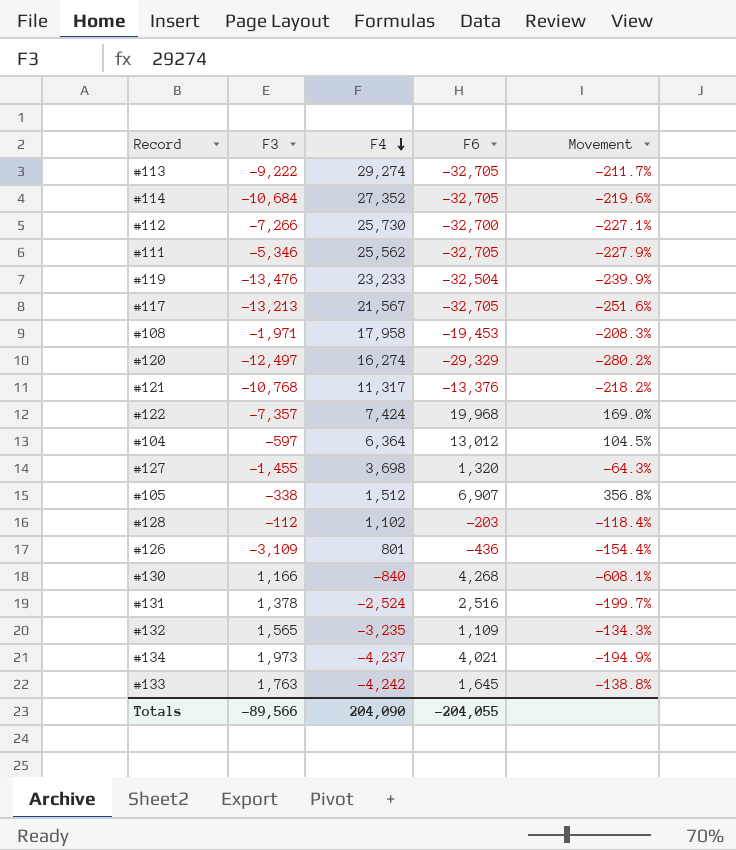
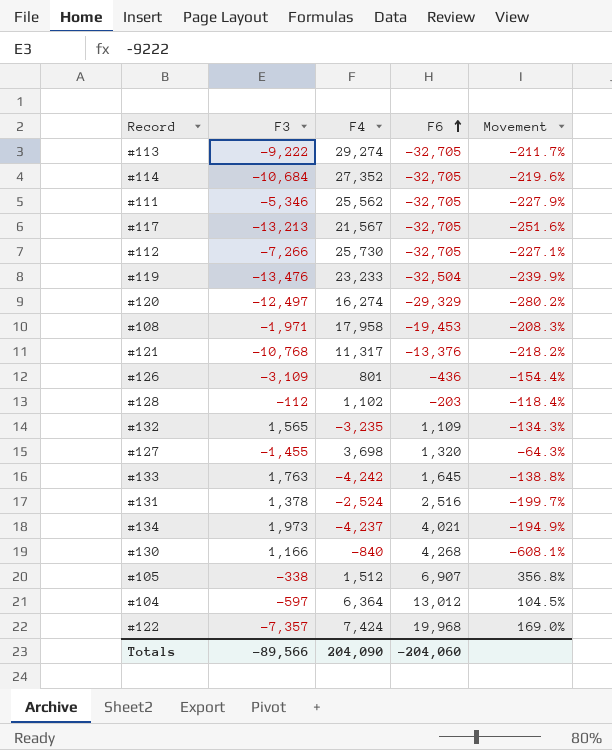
row order: F4 descending -> F6 ascending
#112 | F6: -32,700 -> -32,705
Totals | F6: -204,055 -> -204,060

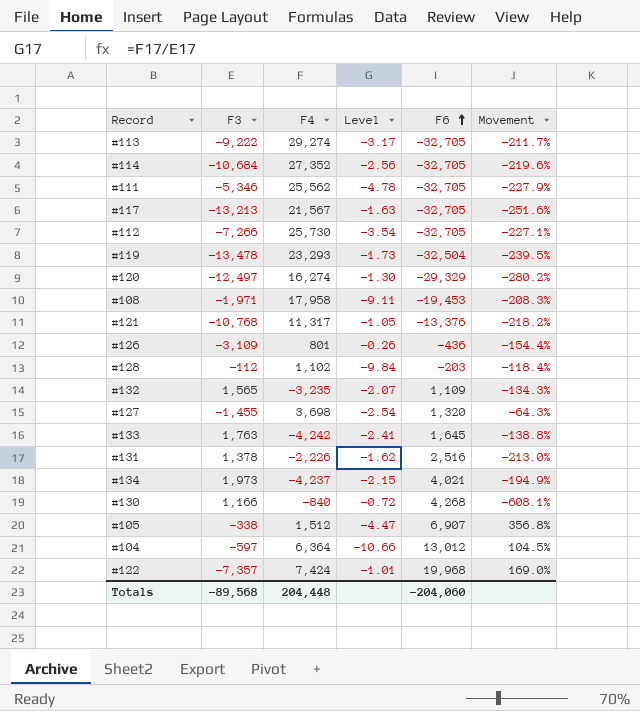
column Level | formula: none -> [F4] / [F3]
#119 | F3: -13,476 -> -13,478
#119 | F4: 23,233 -> 23,293
#119 | Movement: -239.9% -> -239.5%
#131 | F4: -2,524 -> -2,226
#131 | Movement: -199.7% -> -213.0%
Totals | F3: -89,566 -> -89,568
Totals | F4: 204,090 -> 204,448

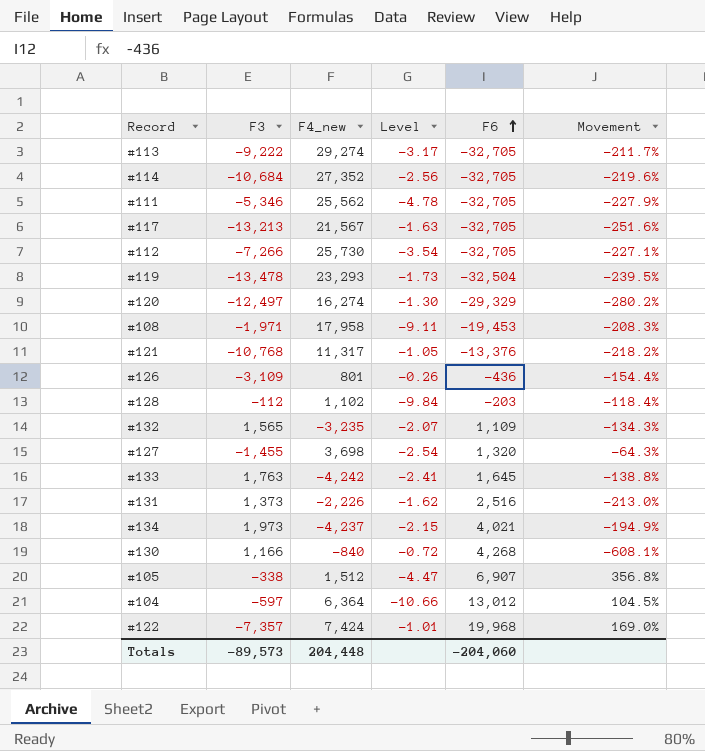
column name: F4 -> F4_new
#131 | F3: 1,378 -> 1,373
Totals | F3: -89,568 -> -89,573

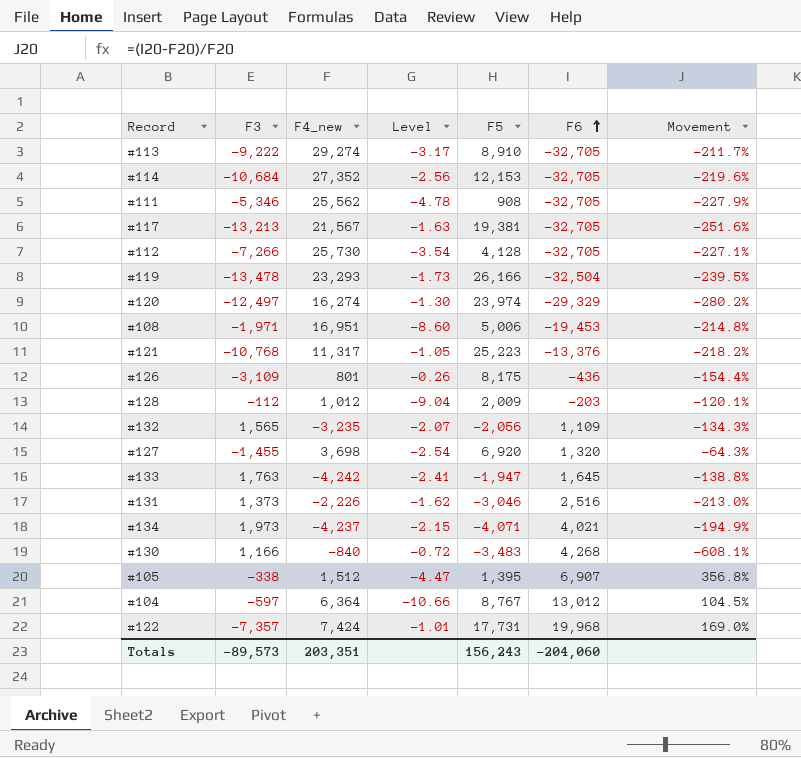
column F5 | position: none -> 5
#108 | F4_new: 17,958 -> 16,951
#108 | Level: -9.11 -> -8.60
#108 | Movement: -208.3% -> -214.8%
#128 | F4_new: 1,102 -> 1,012
#128 | Level: -9.84 -> -9.04
#128 | Movement: -118.4% -> -120.1%
Totals | F4_new: 204,448 -> 203,351

